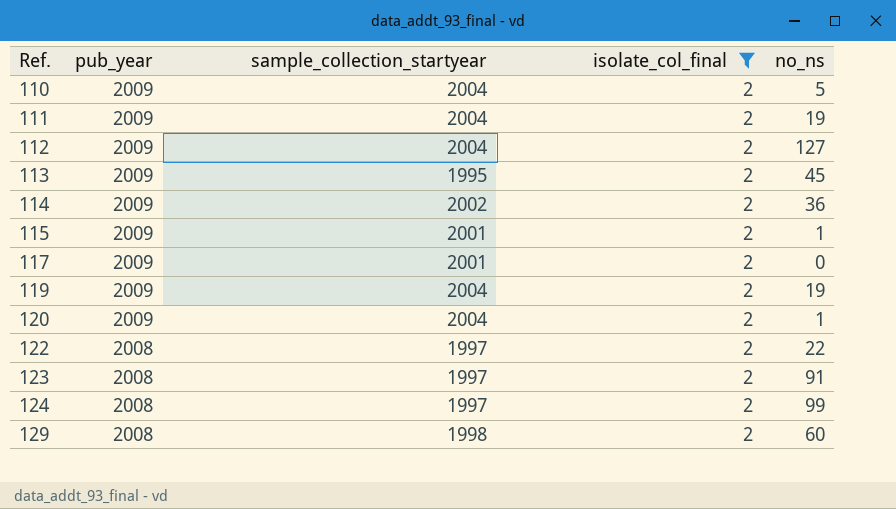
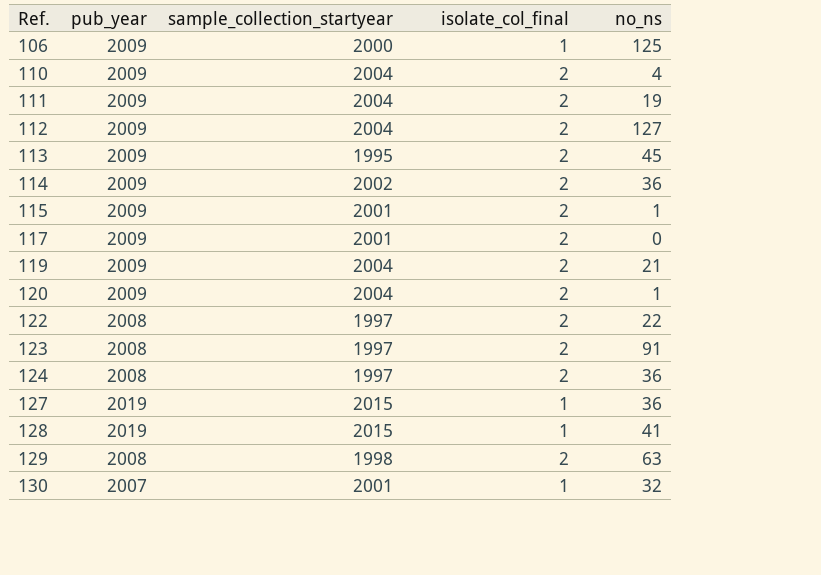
filter: isolate_col_final = 2 -> none
110 | no_ns: 5 -> 4
119 | no_ns: 19 -> 21
124 | no_ns: 99 -> 36
129 | no_ns: 60 -> 63

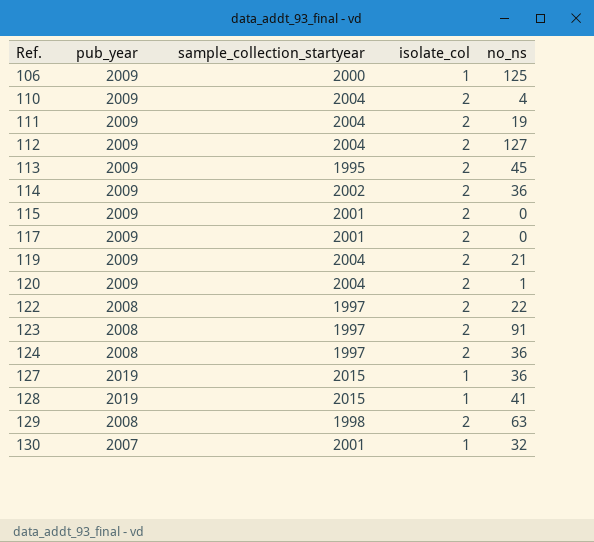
column name: isolate_col_final -> isolate_col
115 | no_ns: 1 -> 0

